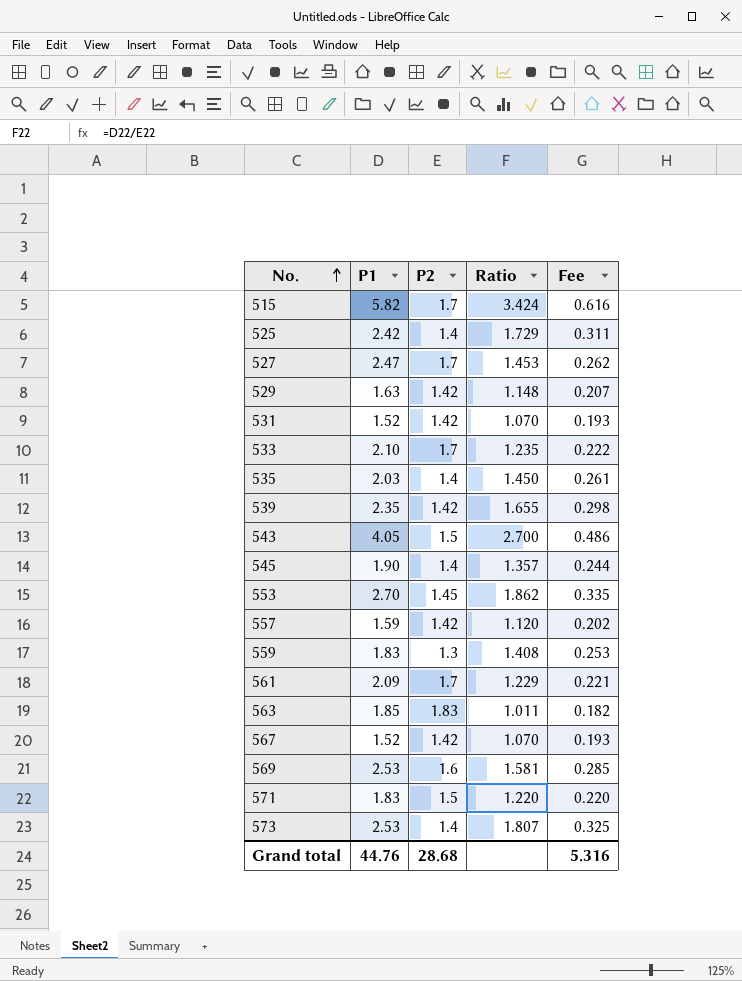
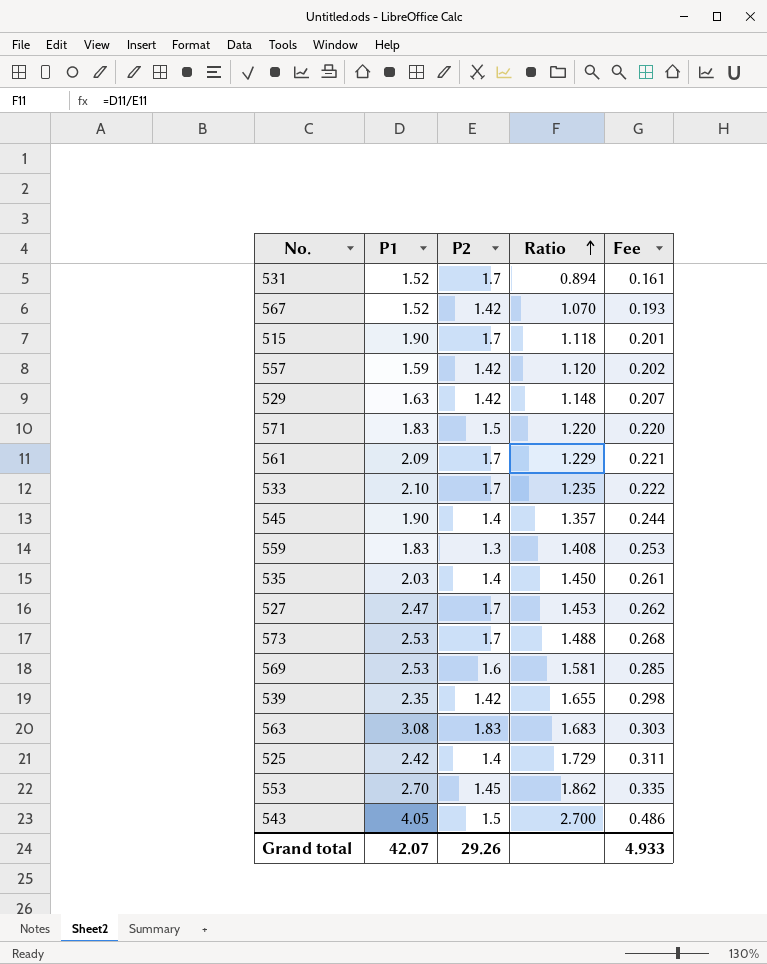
row order: No. ascending -> Ratio ascending
531 | P2: 1.42 -> 1.7
531 | Ratio: 1.070 -> 0.894
531 | Fee: 0.193 -> 0.161
515 | P1: 5.82 -> 1.90
515 | Ratio: 3.424 -> 1.118
515 | Fee: 0.616 -> 0.201
573 | P2: 1.4 -> 1.7
573 | Ratio: 1.807 -> 1.488
573 | Fee: 0.325 -> 0.268
563 | P1: 1.85 -> 3.08
563 | Ratio: 1.011 -> 1.683
563 | Fee: 0.182 -> 0.303
Grand total | P1: 44.76 -> 42.07
Grand total | P2: 28.68 -> 29.26
Grand total | Fee: 5.316 -> 4.933

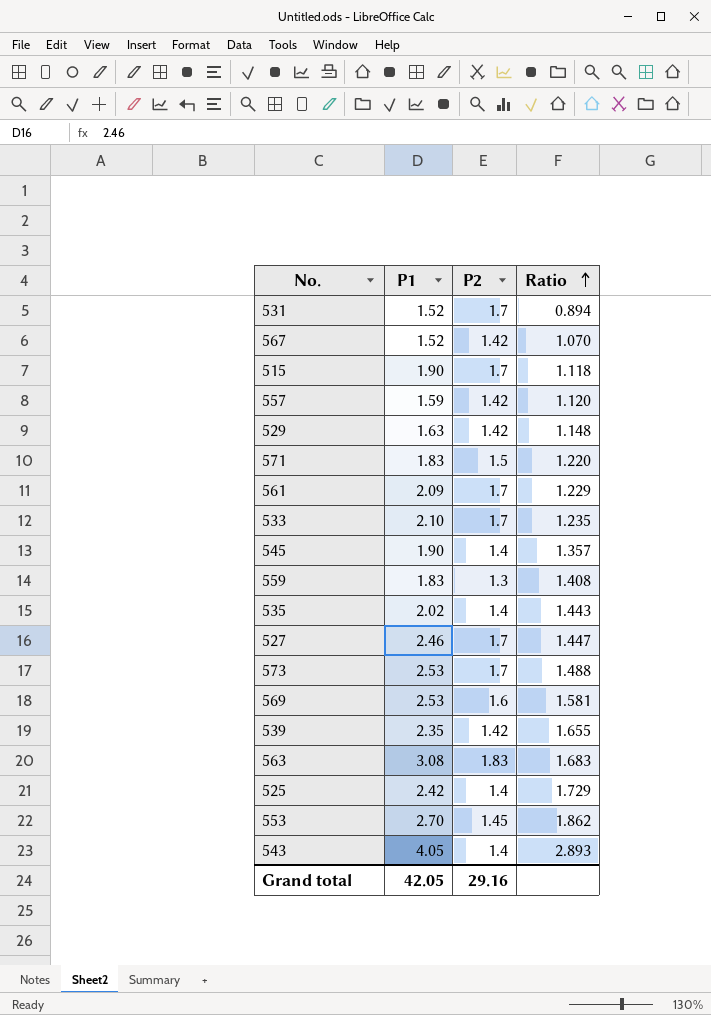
column Fee | formula: [Ratio] * 0.18 -> none
535 | P1: 2.03 -> 2.02
535 | Ratio: 1.450 -> 1.443
527 | P1: 2.47 -> 2.46
527 | Ratio: 1.453 -> 1.447
543 | P2: 1.5 -> 1.4
543 | Ratio: 2.700 -> 2.893
Grand total | P1: 42.07 -> 42.05
Grand total | P2: 29.26 -> 29.16

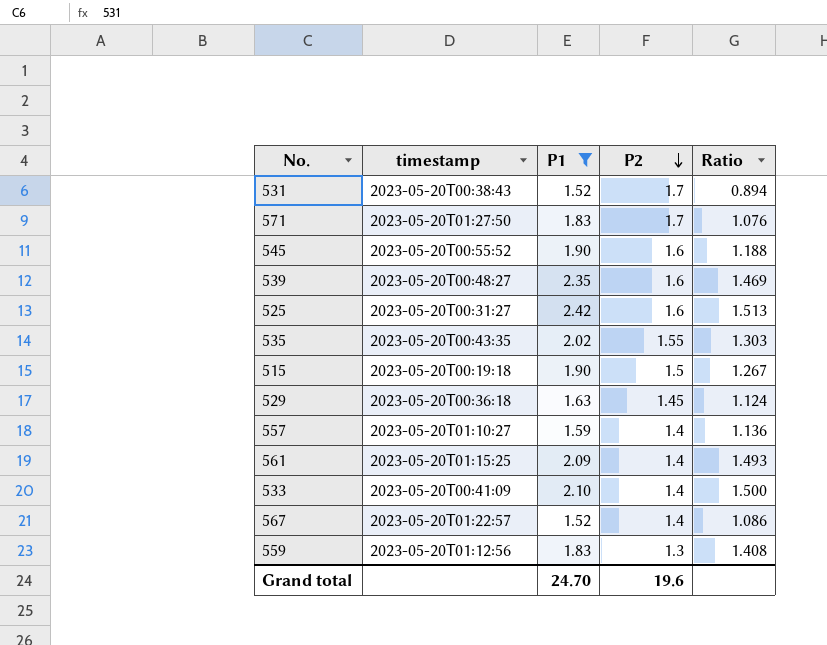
filter: none -> P1 <= 2.42
row order: Ratio ascending -> P2 descending
column timestamp | position: none -> 2
571 | P2: 1.5 -> 1.7
571 | Ratio: 1.220 -> 1.076
545 | P2: 1.4 -> 1.6
545 | Ratio: 1.357 -> 1.188
539 | P2: 1.42 -> 1.6
539 | Ratio: 1.655 -> 1.469
525 | P2: 1.4 -> 1.6
525 | Ratio: 1.729 -> 1.513
535 | P2: 1.4 -> 1.55
535 | Ratio: 1.443 -> 1.303
515 | P2: 1.7 -> 1.5
515 | Ratio: 1.118 -> 1.267
529 | P2: 1.42 -> 1.45
529 | Ratio: 1.148 -> 1.124
557 | P2: 1.42 -> 1.4
557 | Ratio: 1.120 -> 1.136
561 | P2: 1.7 -> 1.4
561 | Ratio: 1.229 -> 1.493
533 | P2: 1.7 -> 1.4
533 | Ratio: 1.235 -> 1.500
567 | P2: 1.42 -> 1.4
567 | Ratio: 1.070 -> 1.086
Grand total | P1: 42.05 -> 24.70
Grand total | P2: 29.16 -> 19.6

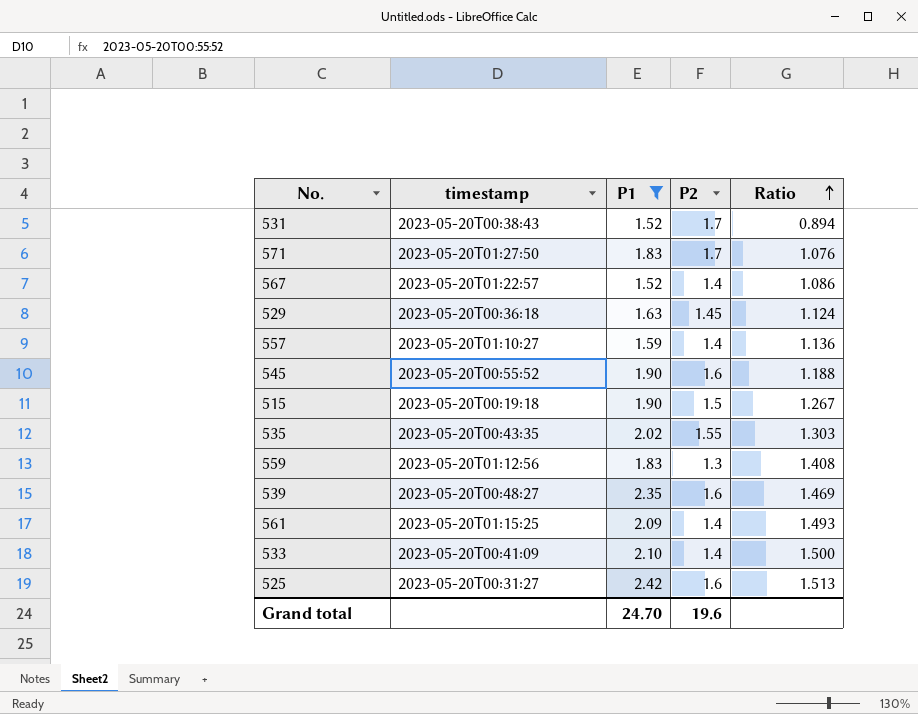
row order: P2 descending -> Ratio ascending

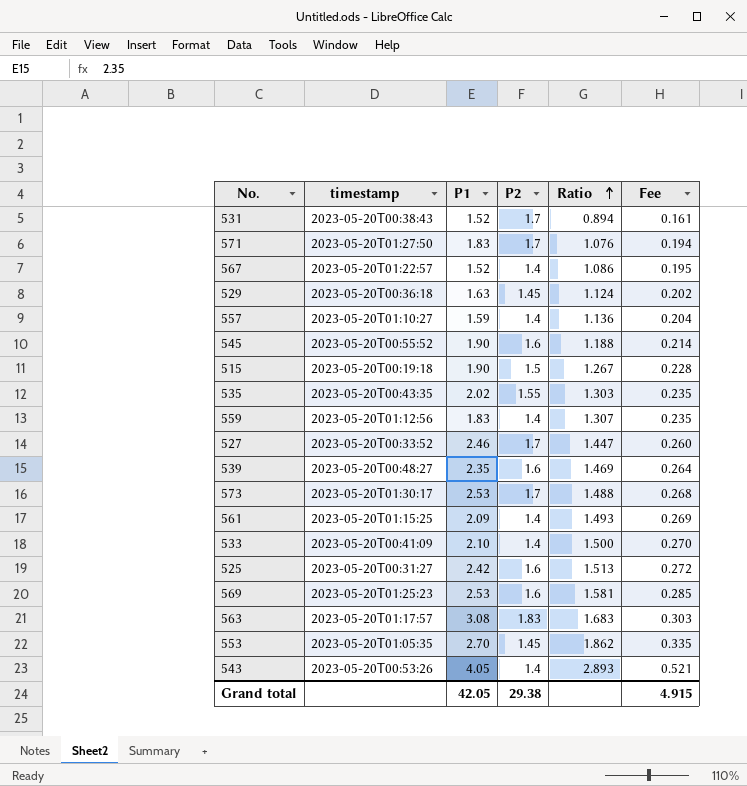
filter: P1 <= 2.42 -> none
column Fee | formula: none -> [Ratio] * 0.18
559 | P2: 1.3 -> 1.4
559 | Ratio: 1.408 -> 1.307
Grand total | P1: 24.70 -> 42.05
Grand total | P2: 19.6 -> 29.38

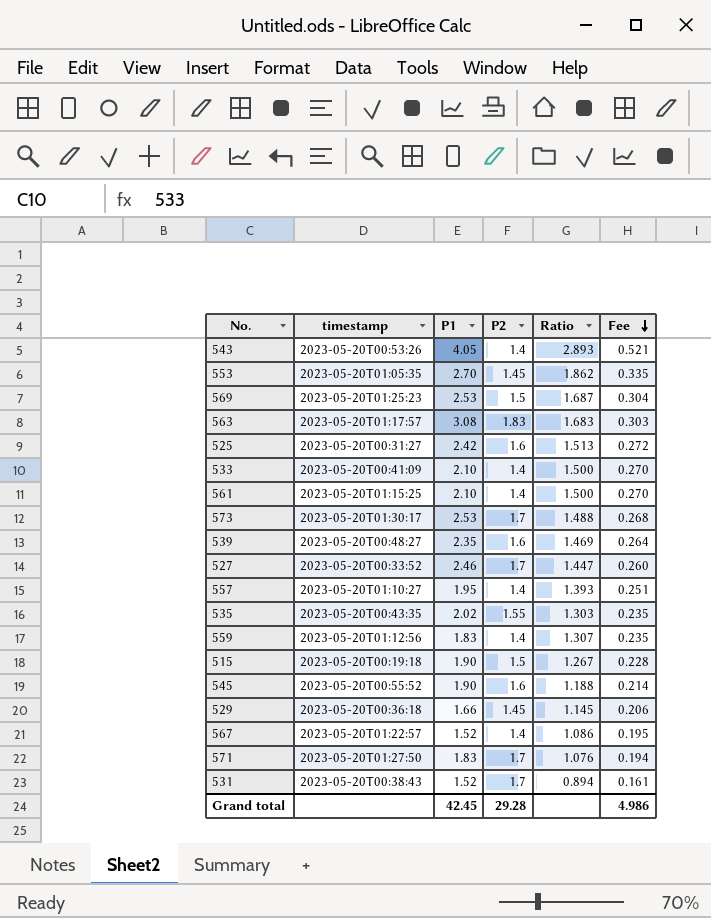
row order: Ratio ascending -> Fee descending
569 | P2: 1.6 -> 1.5
569 | Ratio: 1.581 -> 1.687
569 | Fee: 0.285 -> 0.304
561 | P1: 2.09 -> 2.10
561 | Ratio: 1.493 -> 1.500
561 | Fee: 0.269 -> 0.270
557 | P1: 1.59 -> 1.95
557 | Ratio: 1.136 -> 1.393
557 | Fee: 0.204 -> 0.251
529 | P1: 1.63 -> 1.66
529 | Ratio: 1.124 -> 1.145
529 | Fee: 0.202 -> 0.206
Grand total | P1: 42.05 -> 42.45
Grand total | P2: 29.38 -> 29.28
Grand total | Fee: 4.915 -> 4.986

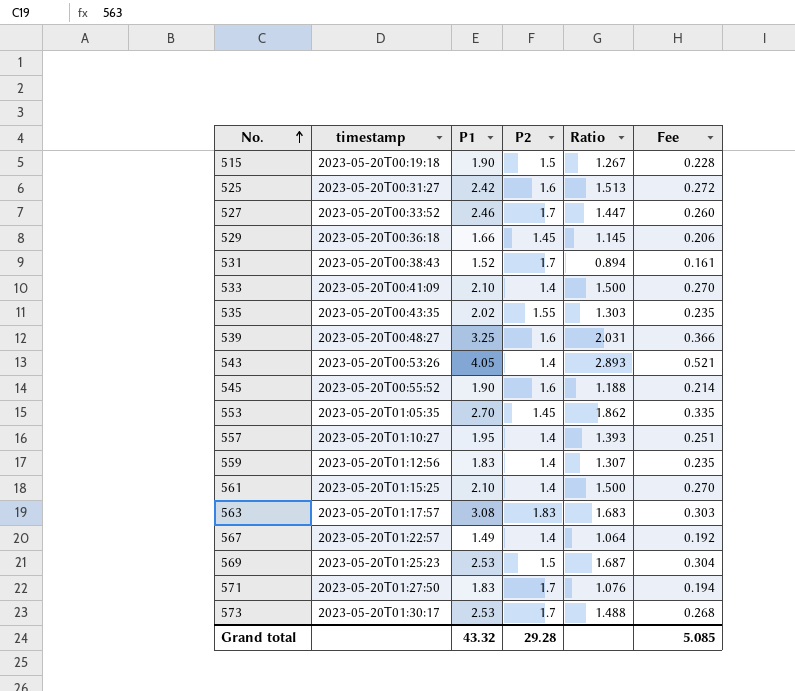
row order: Fee descending -> No. ascending
539 | P1: 2.35 -> 3.25
539 | Ratio: 1.469 -> 2.031
539 | Fee: 0.264 -> 0.366
567 | P1: 1.52 -> 1.49
567 | Ratio: 1.086 -> 1.064
567 | Fee: 0.195 -> 0.192
Grand total | P1: 42.45 -> 43.32
Grand total | Fee: 4.986 -> 5.085

